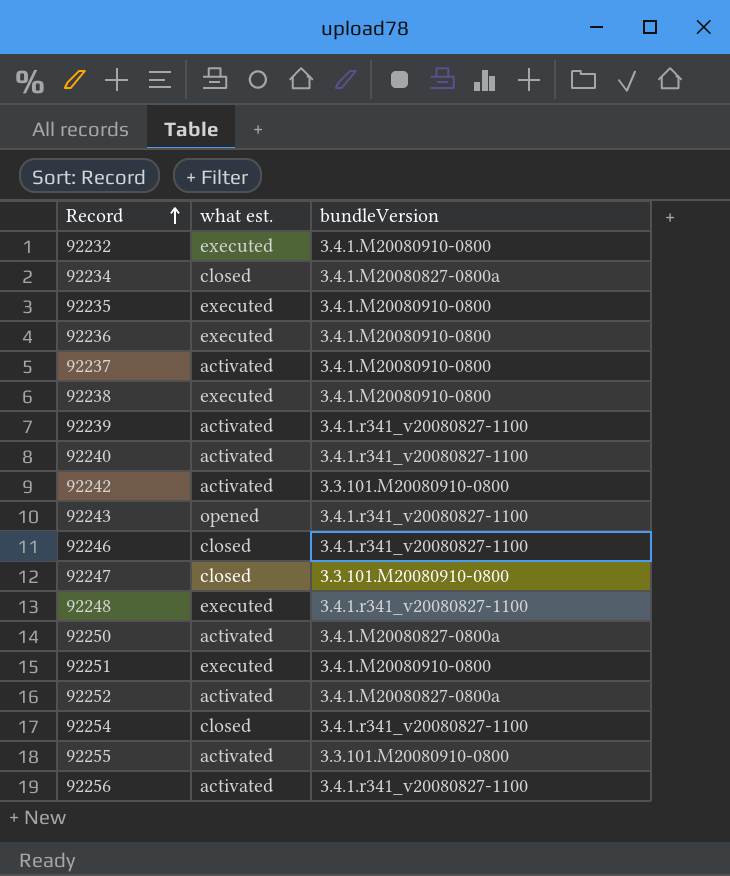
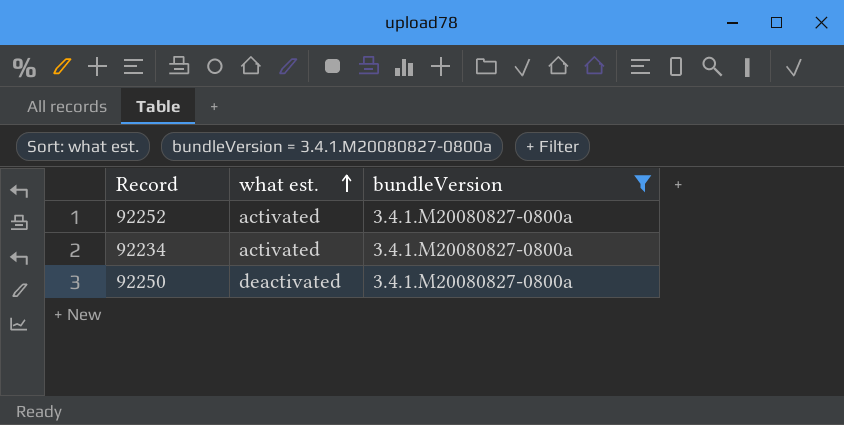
filter: none -> bundleVersion = 3.4.1.M20080827-0800a
row order: Record ascending -> what est. ascending
92234 | what est.: closed -> activated
92250 | what est.: activated -> deactivated

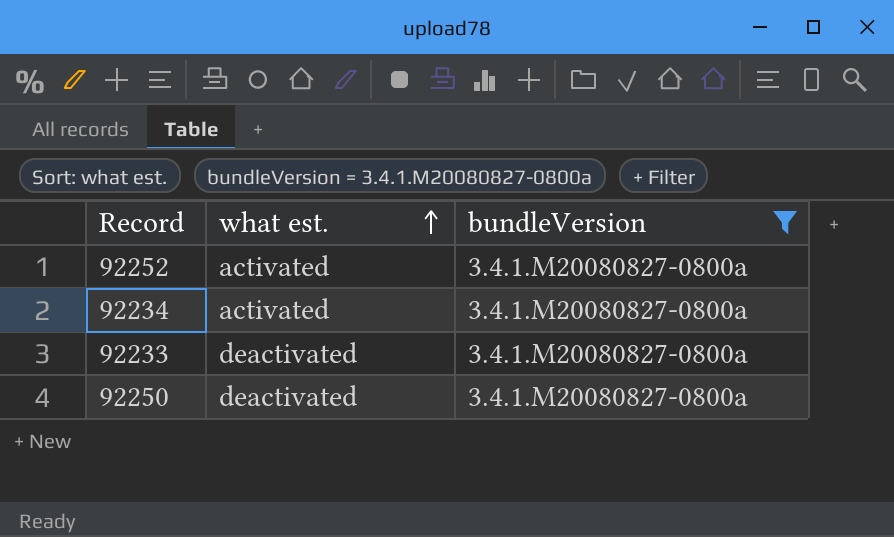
row 92233: none -> deactivated | 3.4.1.M20080827-0800a

